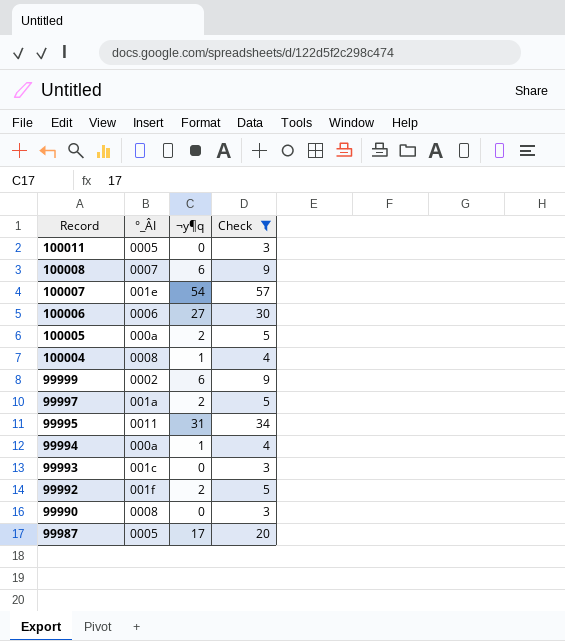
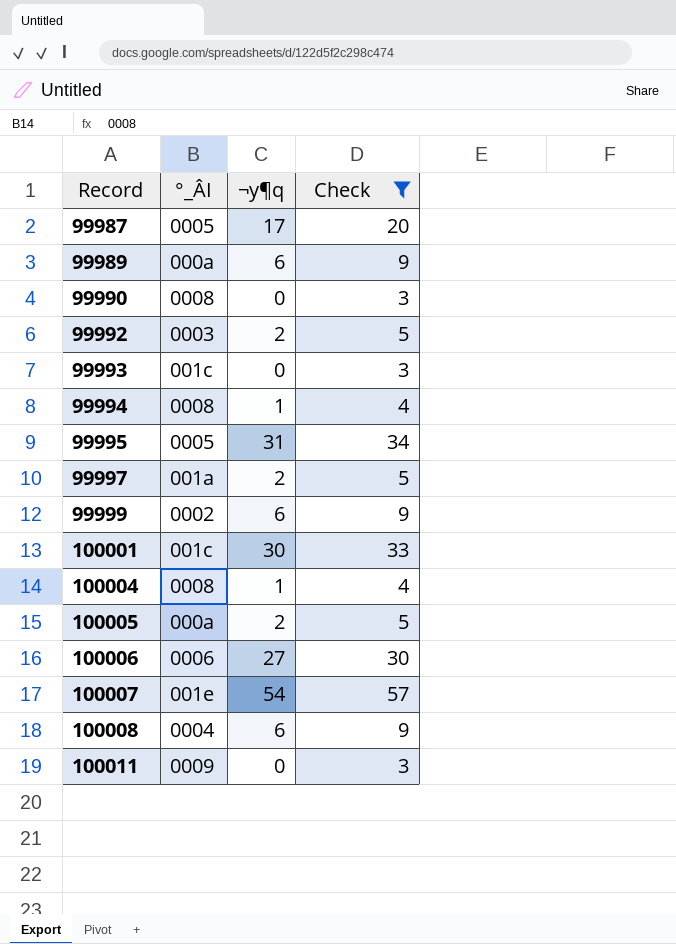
row order: Record descending -> Record ascending
row 99989: none -> 000a | 6 | 9
99992 | °_ÂI: 001f -> 0003
99994 | °_ÂI: 000a -> 0008
99995 | °_ÂI: 0011 -> 0005
row 100001: none -> 001c | 30 | 33
100008 | °_ÂI: 0007 -> 0004
100011 | °_ÂI: 0005 -> 0009

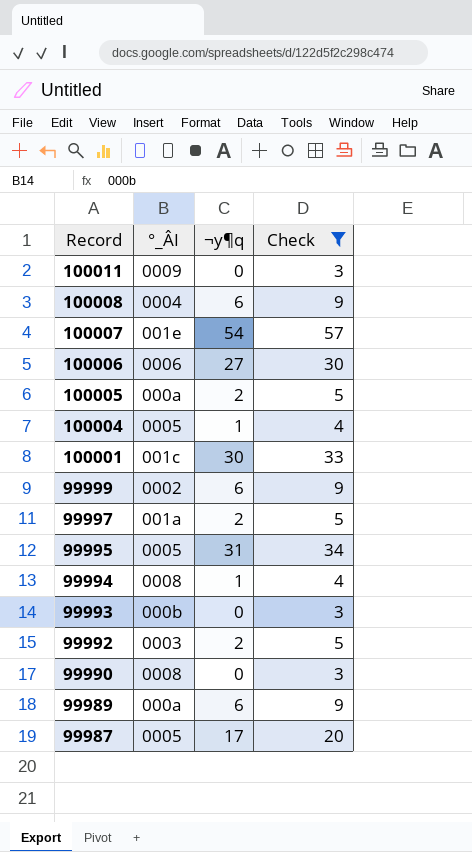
row order: Record ascending -> Record descending
100004 | °_ÂI: 0008 -> 0005
99993 | °_ÂI: 001c -> 000b

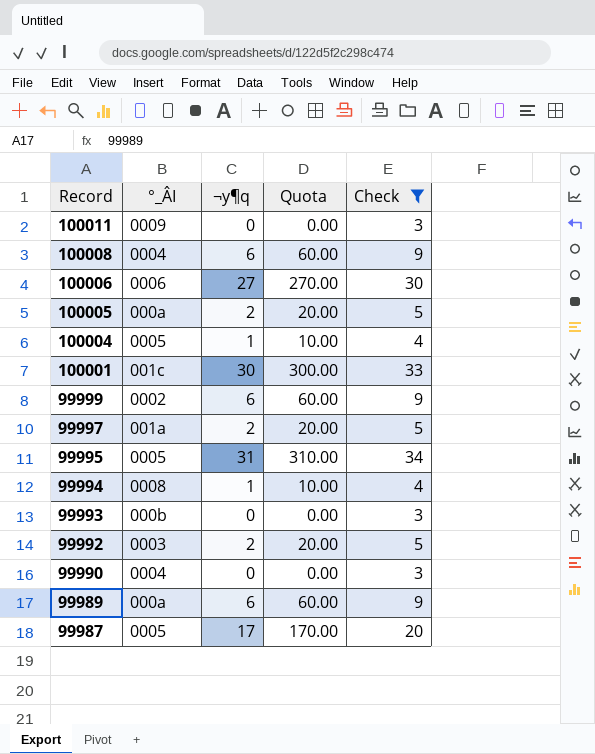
column Quota | formula: none -> [¬y¶q] * 10
row 100007: 001e | 54 | 57 -> none
99990 | °_ÂI: 0008 -> 0004

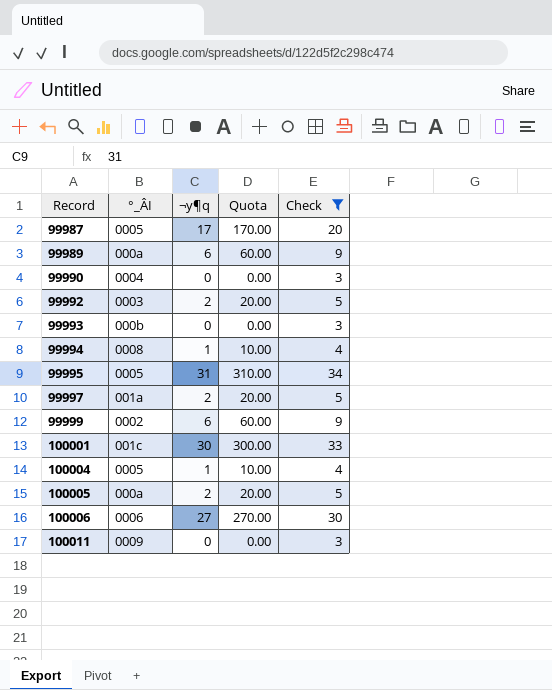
row order: Record descending -> Record ascending
row 100008: 0004 | 6 | 60.00 | 9 -> none

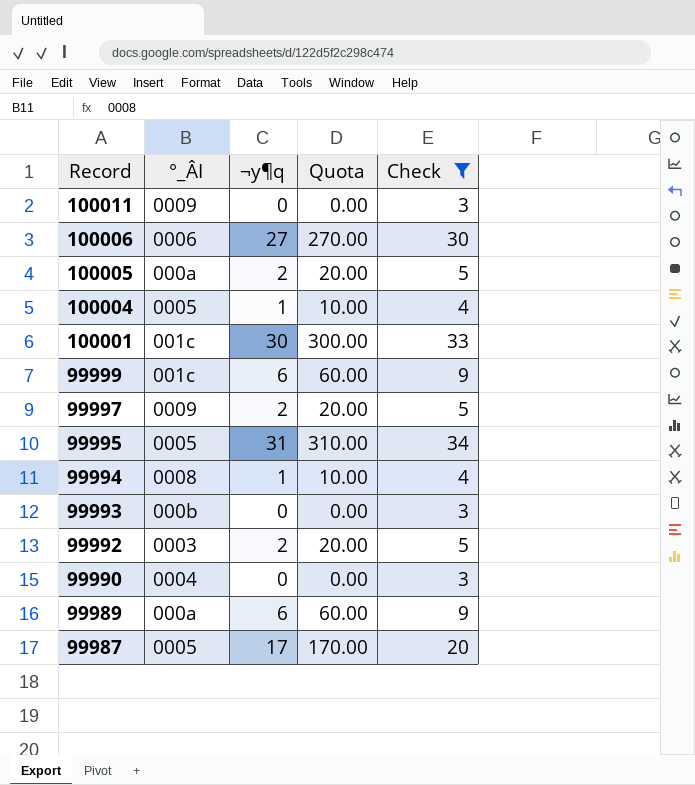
row order: Record ascending -> Record descending
99999 | °_ÂI: 0002 -> 001c
99997 | °_ÂI: 001a -> 0009

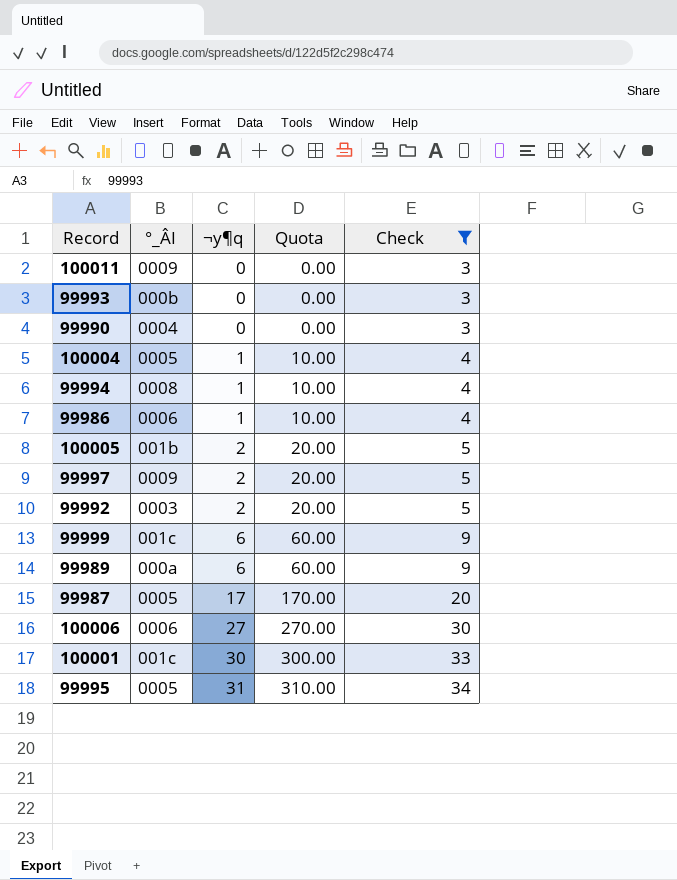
row order: Record descending -> ¬y¶q ascending
row 99986: none -> 0006 | 1 | 10.00 | 4
100005 | °_ÂI: 000a -> 001b

